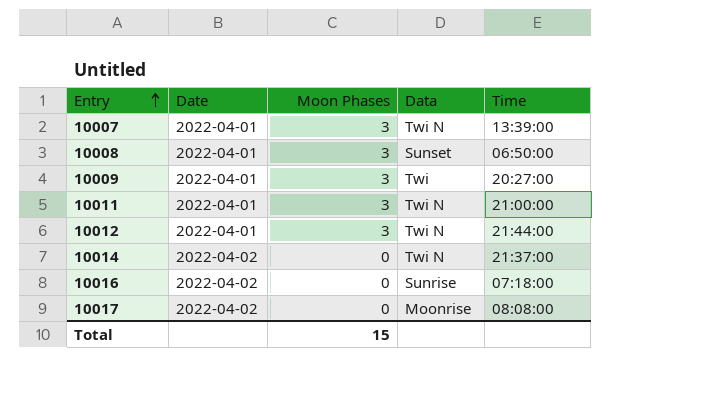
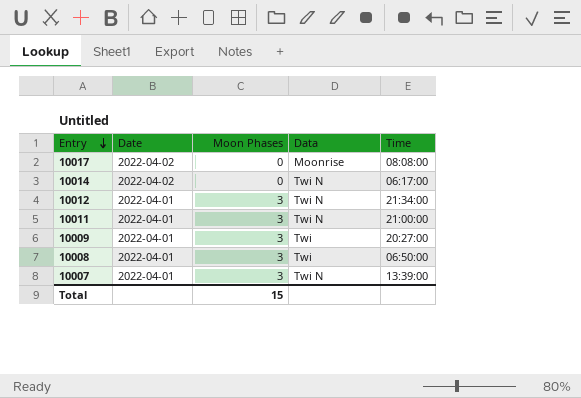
row order: Entry ascending -> Entry descending
row 10016: 2022-04-02 | 0 | Sunrise | 07:18:00 -> none
10014 | Time: 21:37:00 -> 06:17:00
10012 | Time: 21:44:00 -> 21:34:00
10008 | Data: Sunset -> Twi

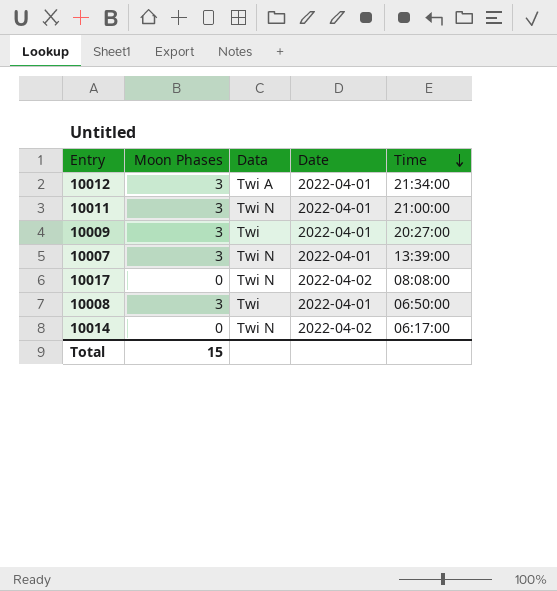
row order: Entry descending -> Time descending
column Date | position: 2 -> 4
10012 | Data: Twi N -> Twi A
10017 | Data: Moonrise -> Twi N

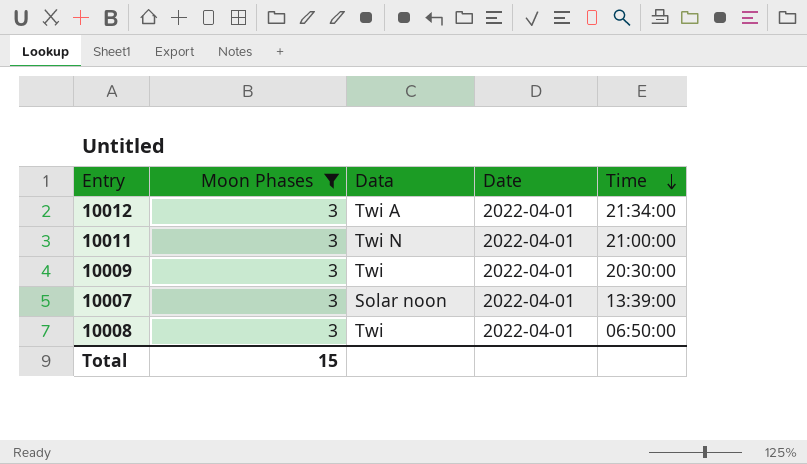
filter: none -> Moon Phases = 3
10009 | Time: 20:27:00 -> 20:30:00
10007 | Data: Twi N -> Solar noon

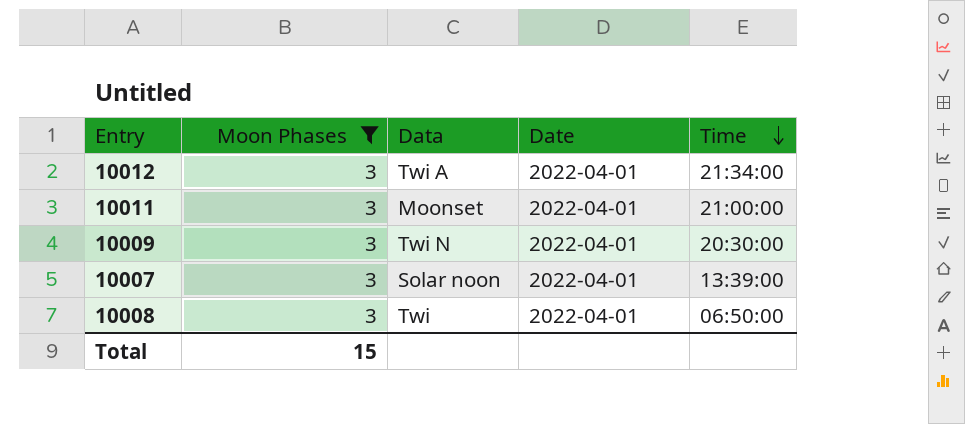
10011 | Data: Twi N -> Moonset
10009 | Data: Twi -> Twi N

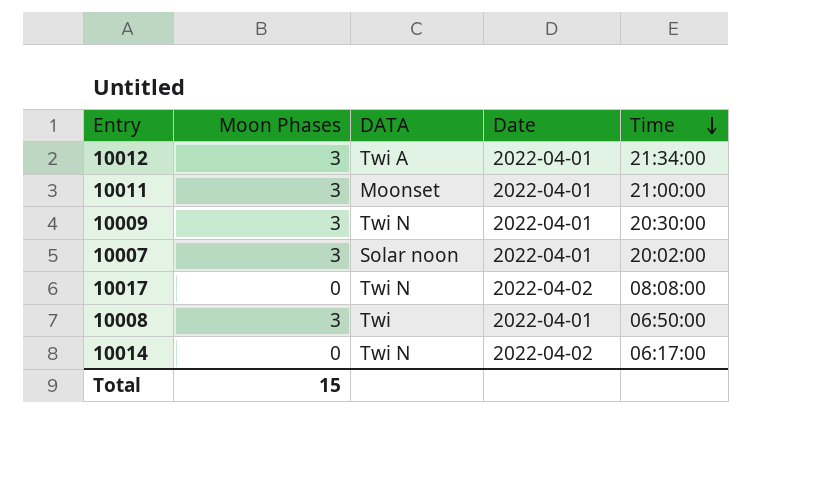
filter: Moon Phases = 3 -> none
column name: Data -> DATA
10007 | Time: 13:39:00 -> 20:02:00

